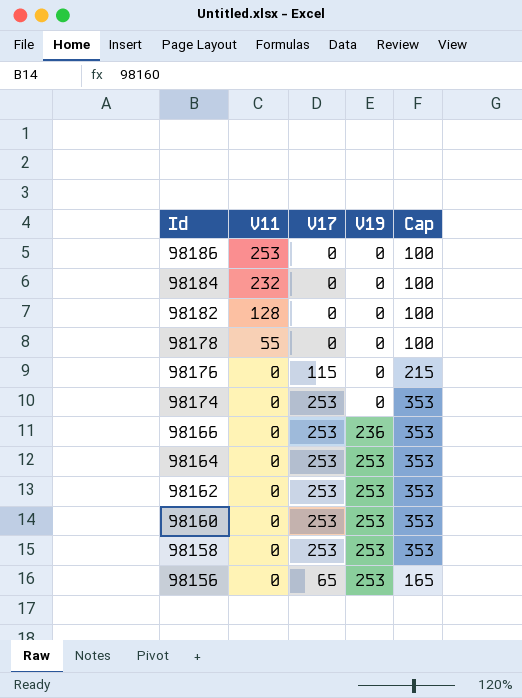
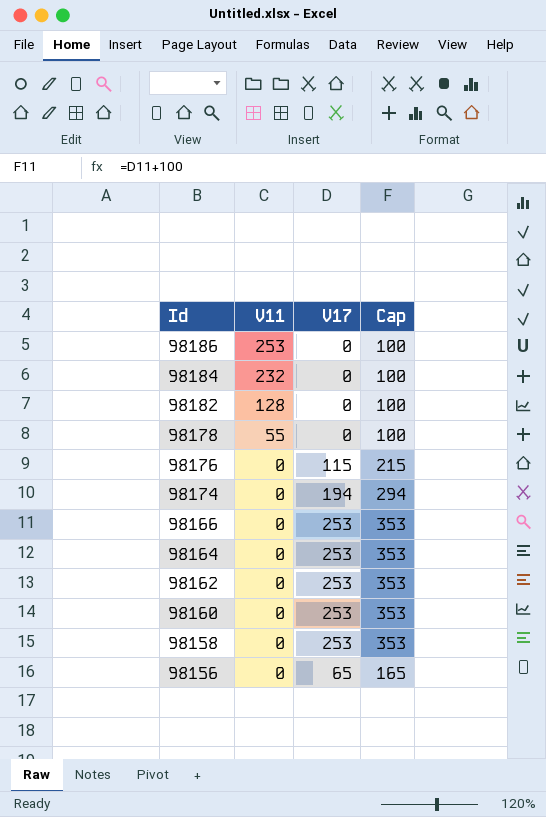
column V19 | position: 4 -> none
98174 | V17: 253 -> 194
98174 | Cap: 353 -> 294

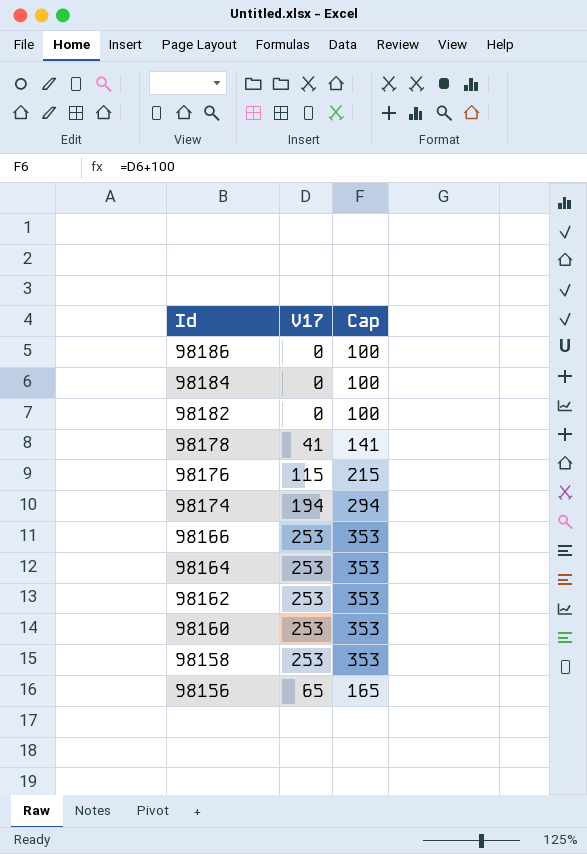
column V11 | position: 2 -> none
98178 | V17: 0 -> 41
98178 | Cap: 100 -> 141

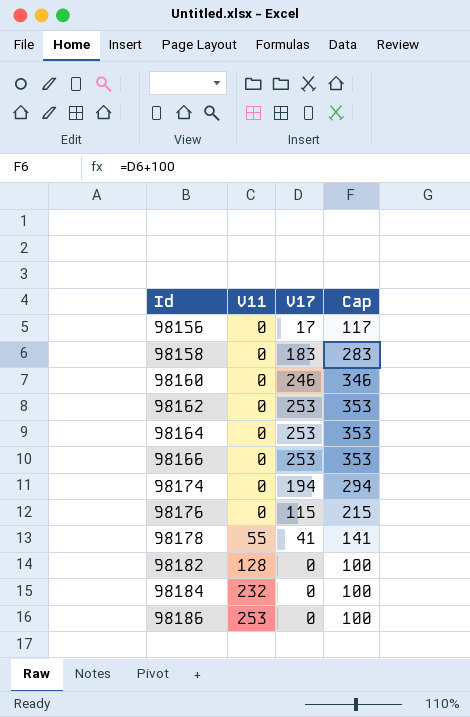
row order: Id descending -> Id ascending
column V11 | position: none -> 2
98156 | V17: 65 -> 17
98156 | Cap: 165 -> 117
98158 | V17: 253 -> 183
98158 | Cap: 353 -> 283
98160 | V17: 253 -> 246
98160 | Cap: 353 -> 346

